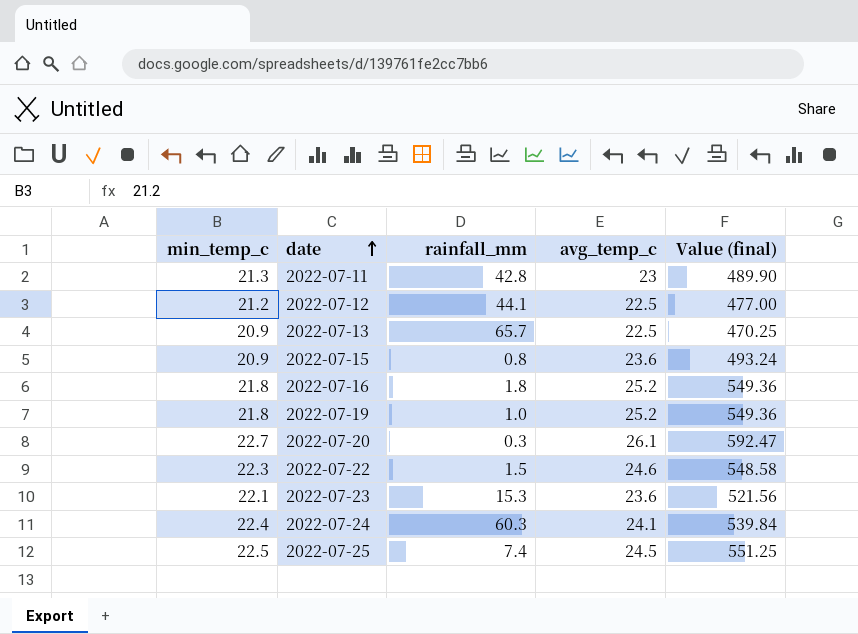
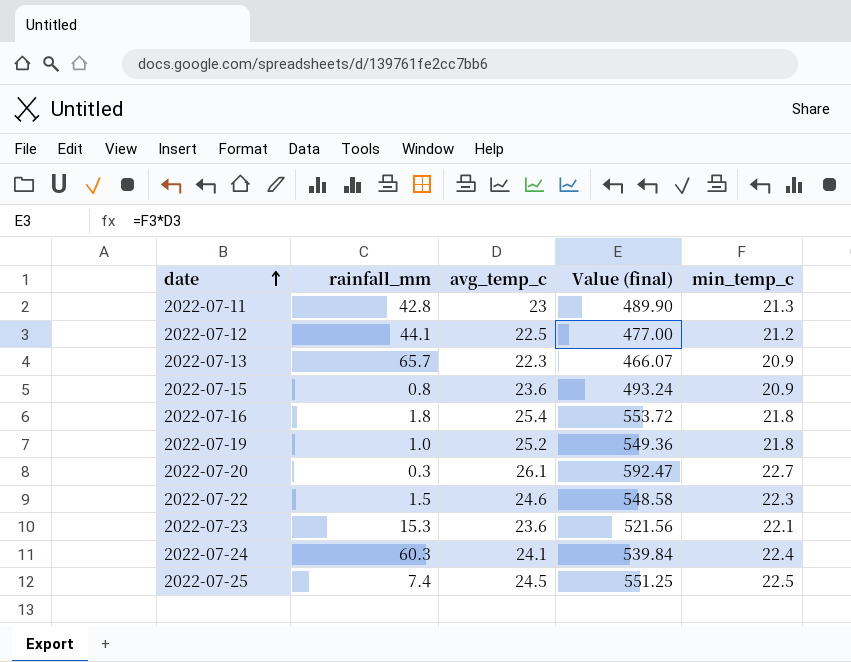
column min_temp_c | position: 1 -> 5
2022-07-13 | avg_temp_c: 22.5 -> 22.3
2022-07-13 | Value (final): 470.25 -> 466.07
2022-07-16 | avg_temp_c: 25.2 -> 25.4
2022-07-16 | Value (final): 549.36 -> 553.72

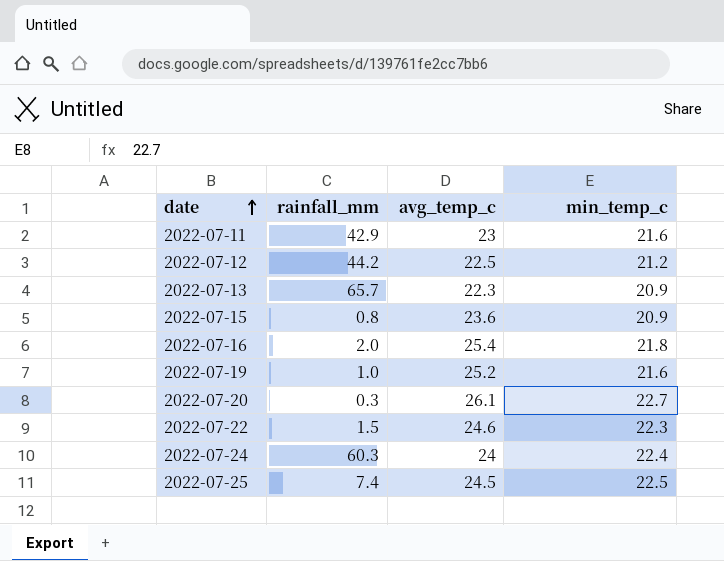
column Value (final) | formula: [avg_temp_c] * [min_temp_c] -> none
row 2022-07-23: 15.3 | 23.6 | 521.56 | 22.1 -> none
2022-07-11 | rainfall_mm: 42.8 -> 42.9
2022-07-11 | min_temp_c: 21.3 -> 21.6
2022-07-12 | rainfall_mm: 44.1 -> 44.2
2022-07-16 | rainfall_mm: 1.8 -> 2.0
2022-07-19 | min_temp_c: 21.8 -> 21.6
2022-07-24 | avg_temp_c: 24.1 -> 24

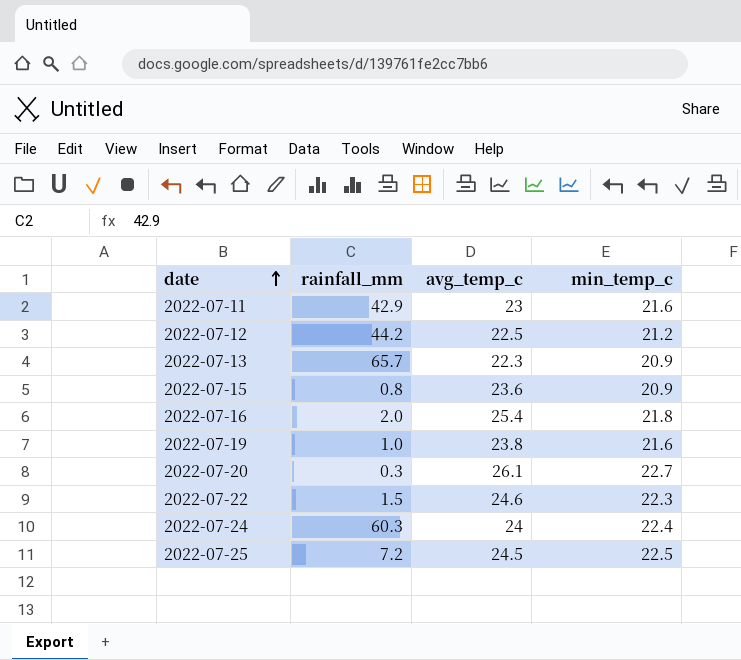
2022-07-19 | avg_temp_c: 25.2 -> 23.8
2022-07-25 | rainfall_mm: 7.4 -> 7.2

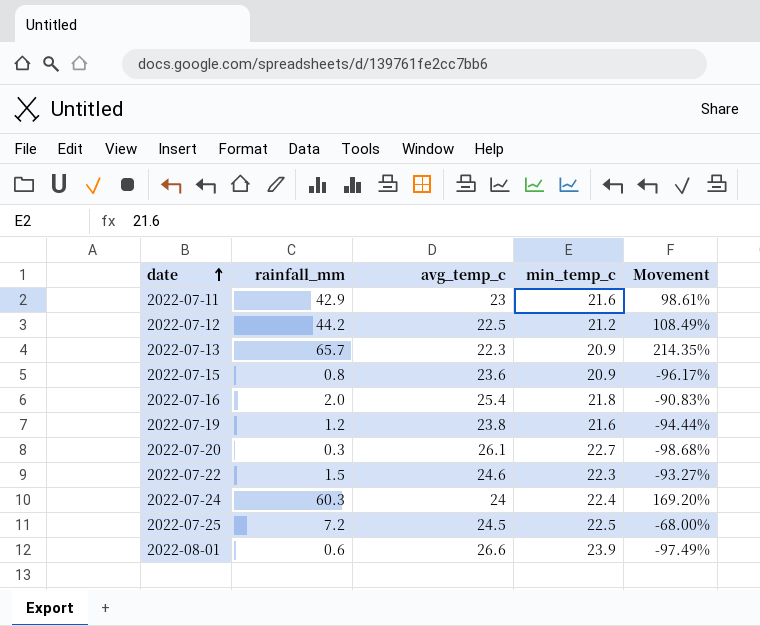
column Movement | formula: none -> ([rainfall_mm] - [min_temp_c]) / [min_temp_c]
2022-07-19 | rainfall_mm: 1.0 -> 1.2
row 2022-08-01: none -> 0.6 | 26.6 | 23.9 | -97.49%

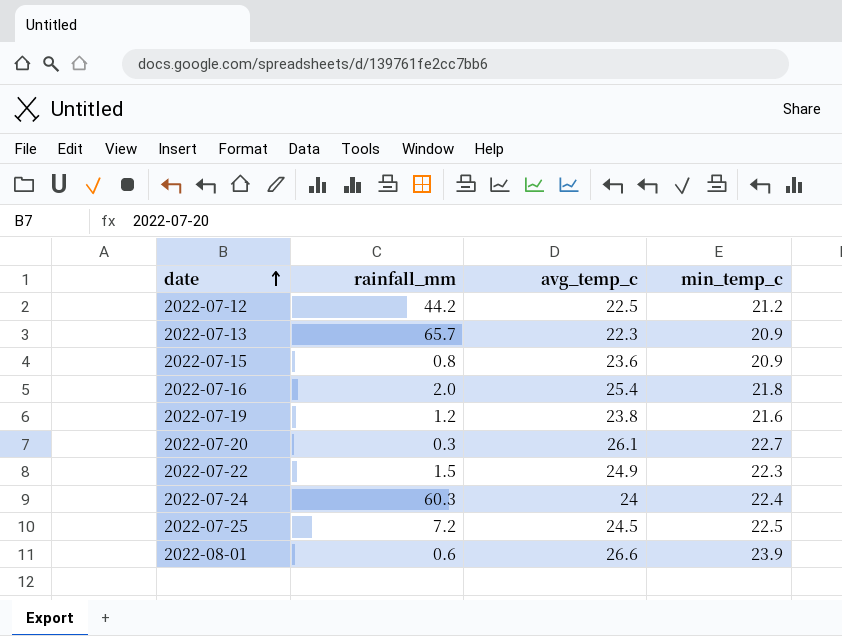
column Movement | formula: ([rainfall_mm] - [min_temp_c]) / [min_temp_c] -> none
row 2022-07-11: 42.9 | 23 | 21.6 | 98.61% -> none
2022-07-22 | avg_temp_c: 24.6 -> 24.9

